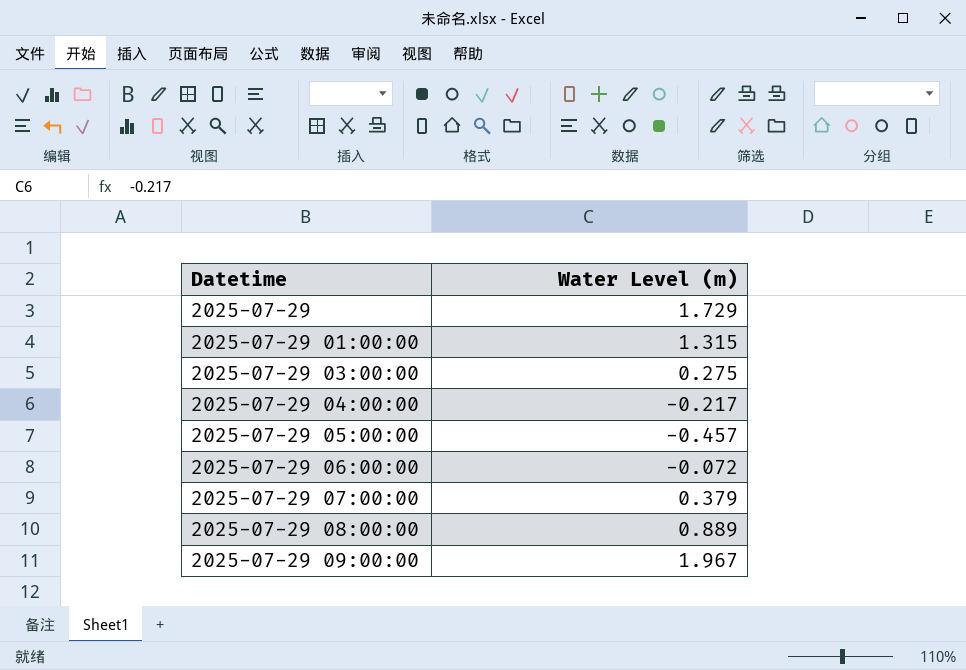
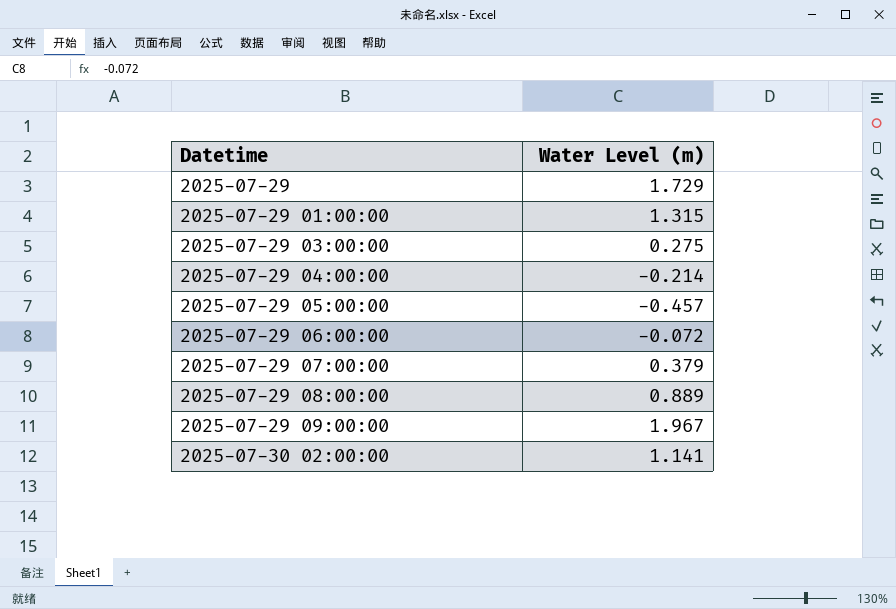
2025-07-29 04:00:00 | Water Level (m): -0.217 -> -0.214
row 2025-07-30 02:00:00: none -> 1.141

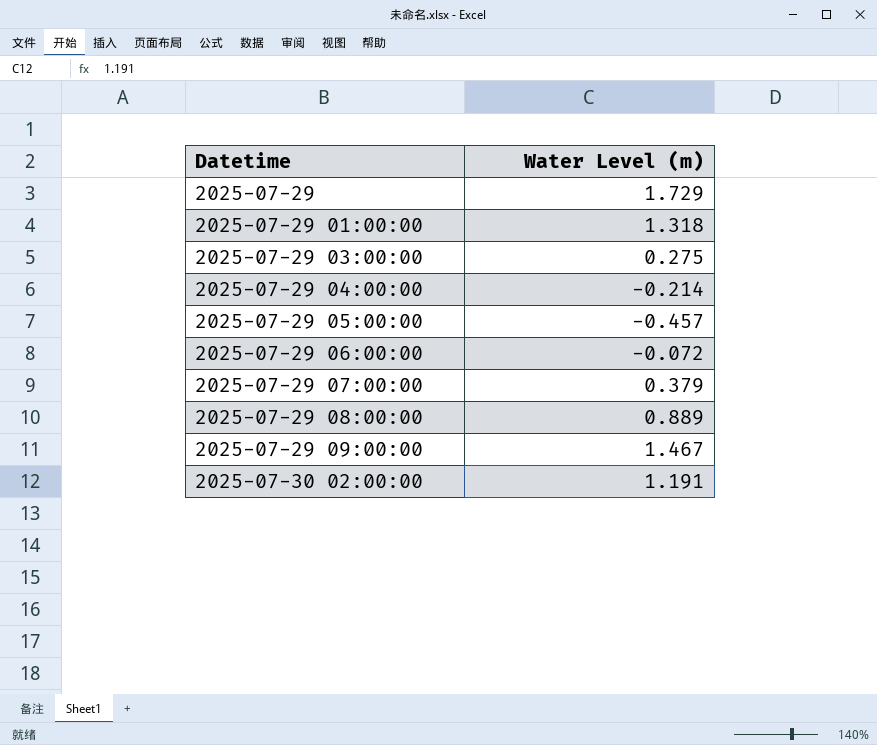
2025-07-29 01:00:00 | Water Level (m): 1.315 -> 1.318
2025-07-29 09:00:00 | Water Level (m): 1.967 -> 1.467
2025-07-30 02:00:00 | Water Level (m): 1.141 -> 1.191

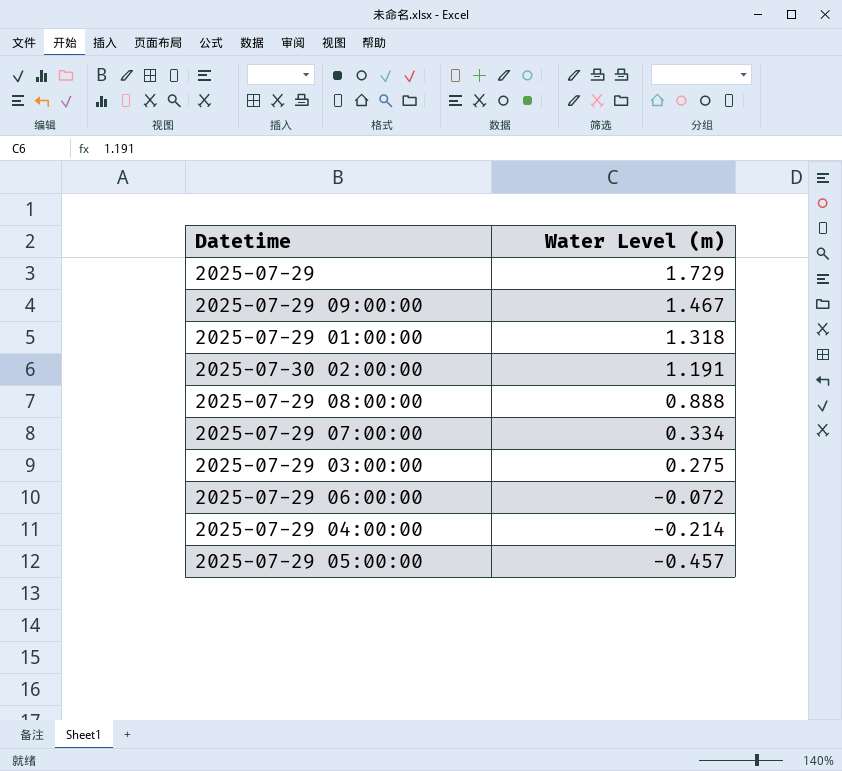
row order: Datetime ascending -> Water Level (m) descending
2025-07-29 08:00:00 | Water Level (m): 0.889 -> 0.888
2025-07-29 07:00:00 | Water Level (m): 0.379 -> 0.334

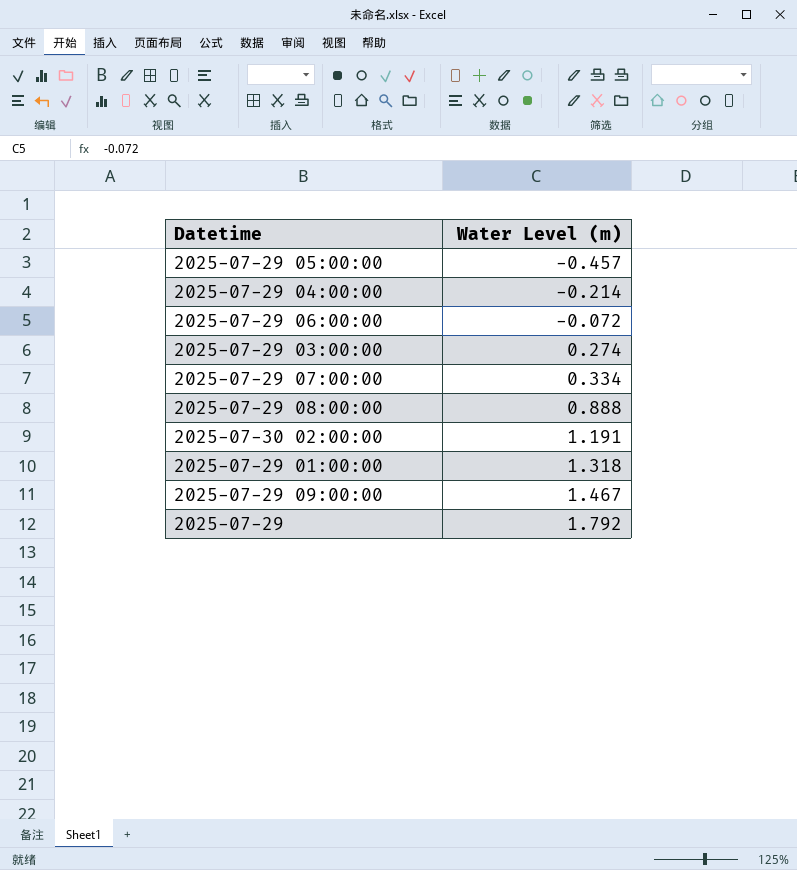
row order: Water Level (m) descending -> Water Level (m) ascending
2025-07-29 03:00:00 | Water Level (m): 0.275 -> 0.274
2025-07-29 | Water Level (m): 1.729 -> 1.792

